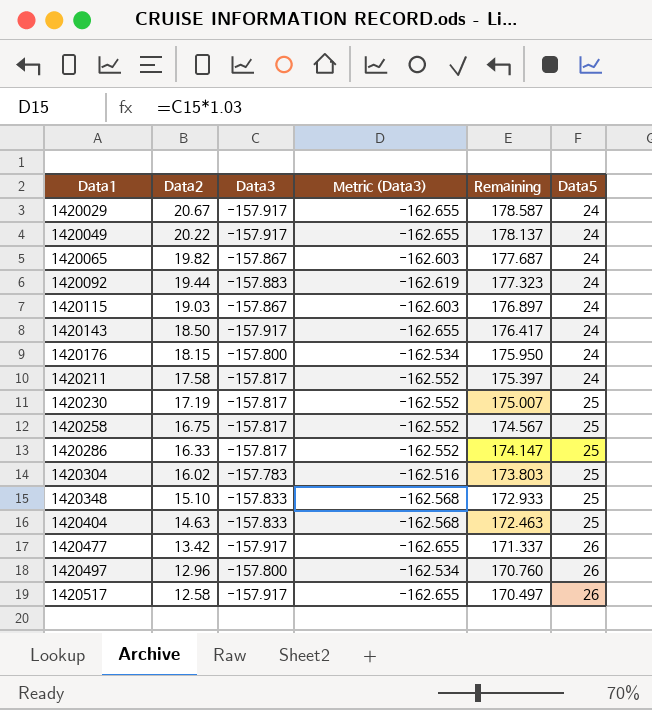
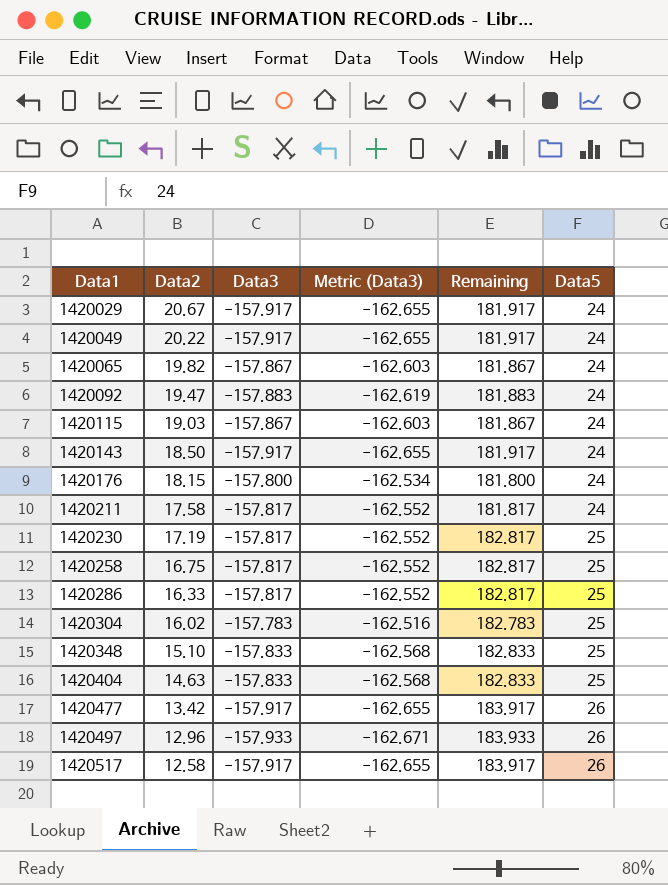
column Remaining | formula: [Data2] - [Data3] -> [Data5] - [Data3]
1420092 | Data2: 19.44 -> 19.47
1420497 | Data3: -157.800 -> -157.933
1420497 | Metric (Data3): -162.534 -> -162.671

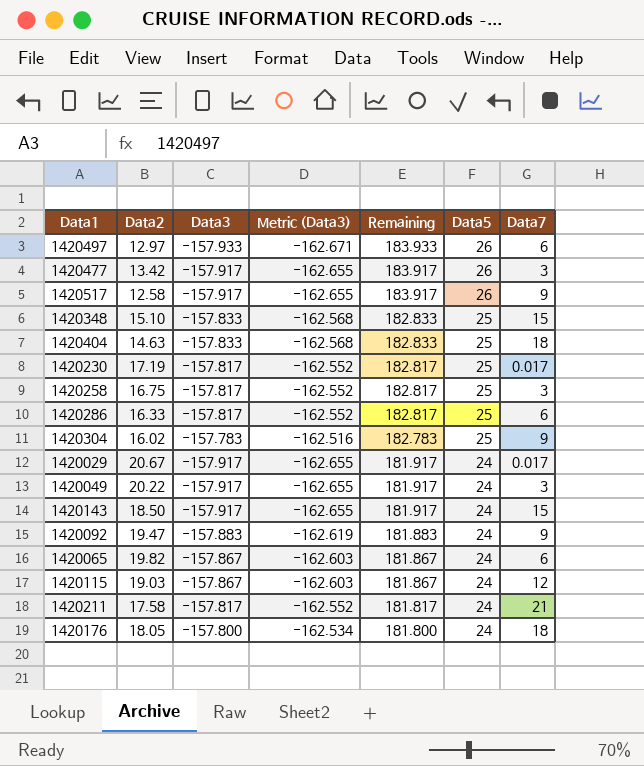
row order: Data1 ascending -> Remaining descending
column Data7 | position: none -> 7
1420497 | Data2: 12.96 -> 12.97
1420176 | Data2: 18.15 -> 18.05

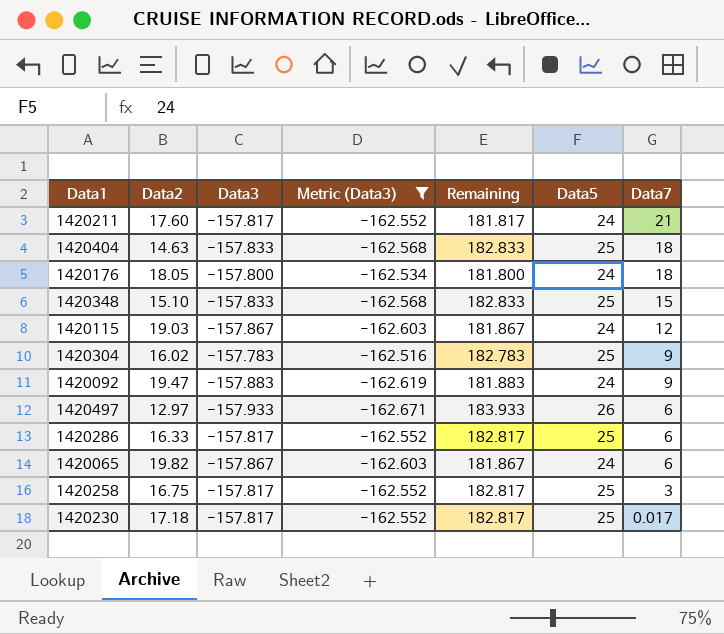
filter: none -> Metric (Data3) != -162.655
row order: Remaining descending -> Data7 descending
1420211 | Data2: 17.58 -> 17.60
1420230 | Data2: 17.19 -> 17.18

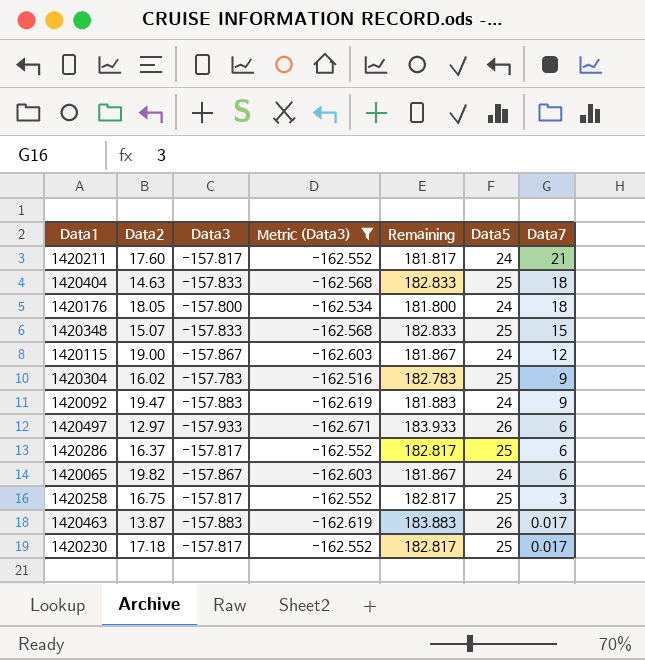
1420348 | Data2: 15.10 -> 15.07
1420115 | Data2: 19.03 -> 19.00
1420286 | Data2: 16.33 -> 16.37
row 1420463: none -> 13.87 | -157.883 | -162.619 | 183.883 | 26 | 0.017

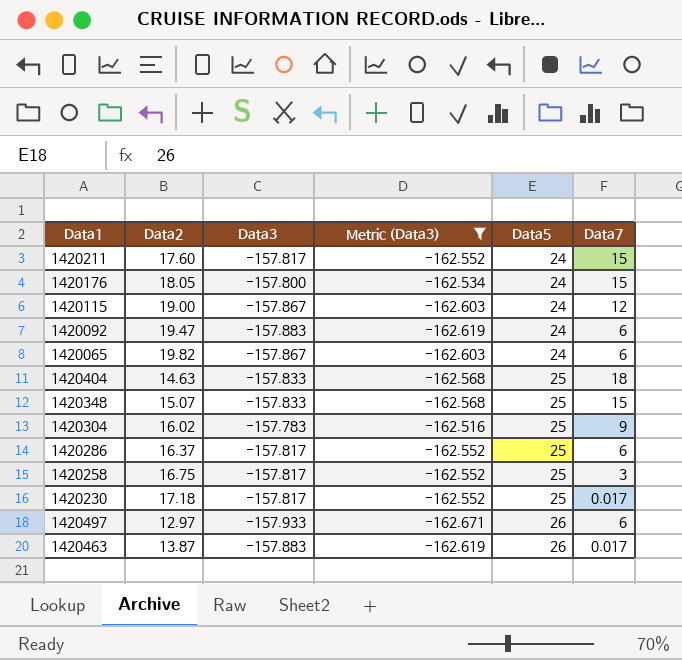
row order: Data7 descending -> Data5 ascending
column Remaining | formula: [Data5] - [Data3] -> none
1420211 | Data7: 21 -> 15
1420176 | Data7: 18 -> 15
1420092 | Data7: 9 -> 6

